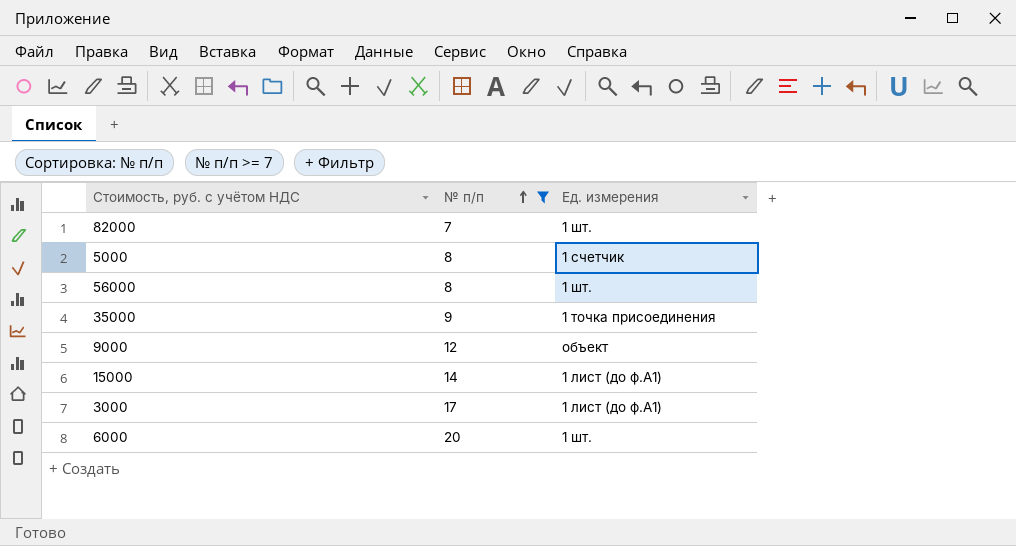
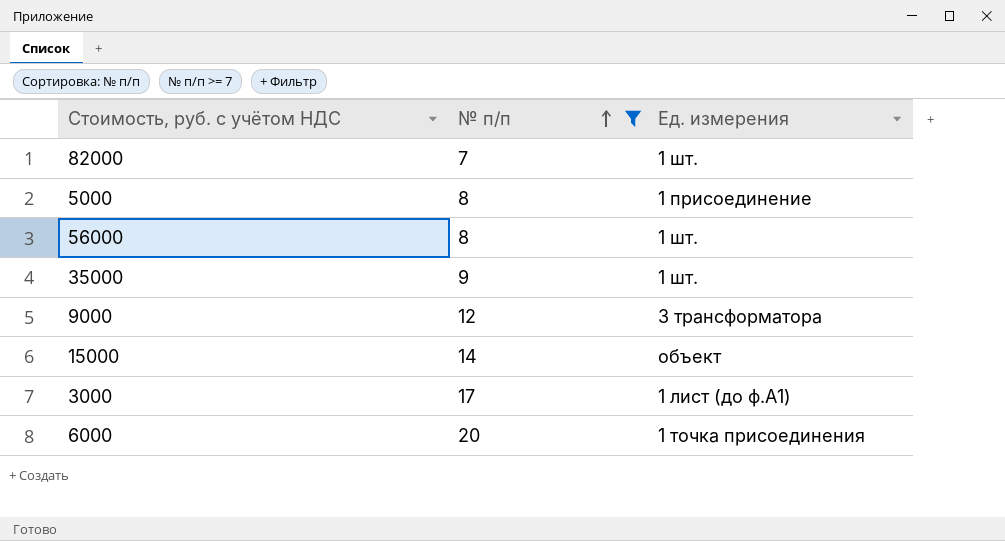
5000 | Ед. измерения: 1 счетчик -> 1 присоединение
35000 | Ед. измерения: 1 точка присоединения -> 1 шт.
9000 | Ед. измерения: объект -> 3 трансформатора
15000 | Ед. измерения: 1 лист (до ф.А1) -> объект
6000 | Ед. измерения: 1 шт. -> 1 точка присоединения

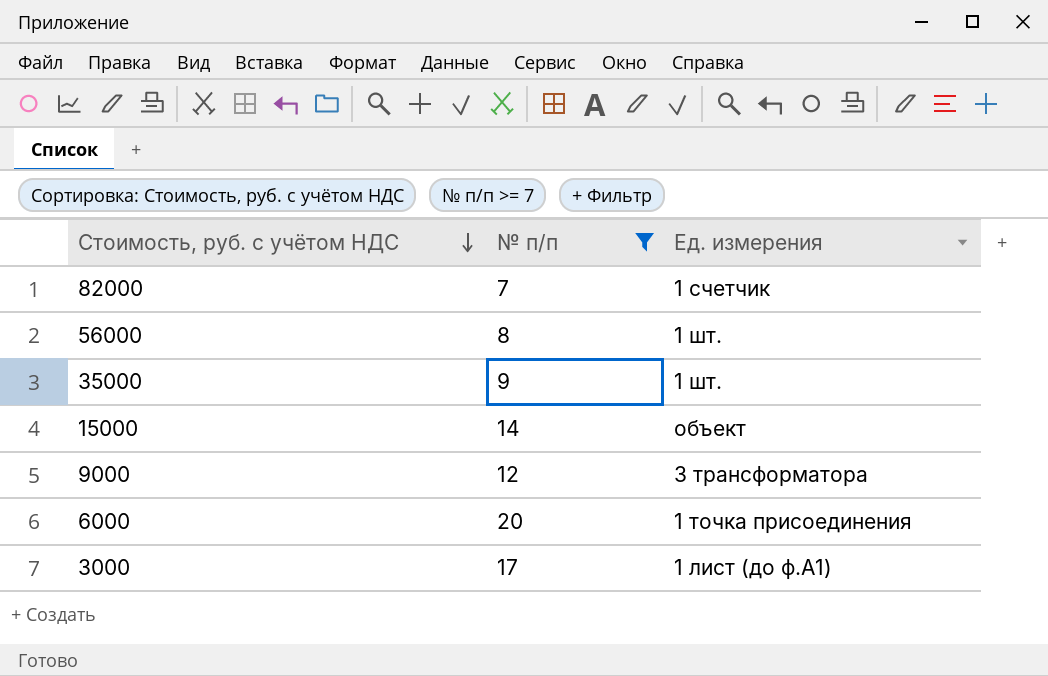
row order: № п/п ascending -> Стоимость, руб. с учётом НДС descending
row 5000: 8 | 1 присоединение -> none
82000 | Ед. измерения: 1 шт. -> 1 счетчик

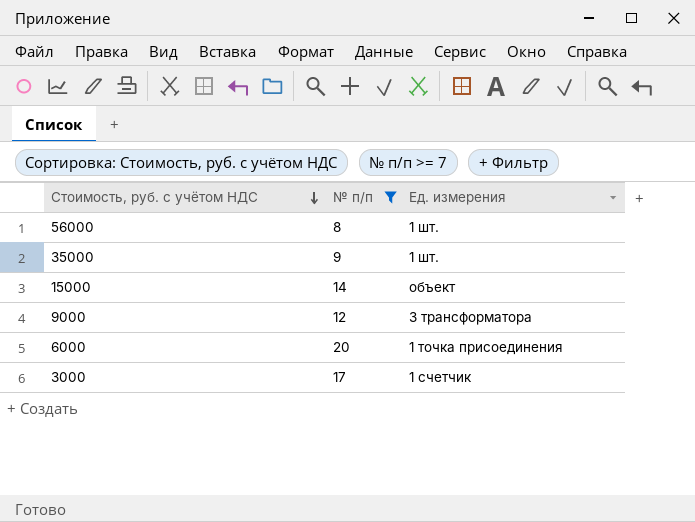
row 82000: 7 | 1 счетчик -> none
3000 | Ед. измерения: 1 лист (до ф.А1) -> 1 счетчик

